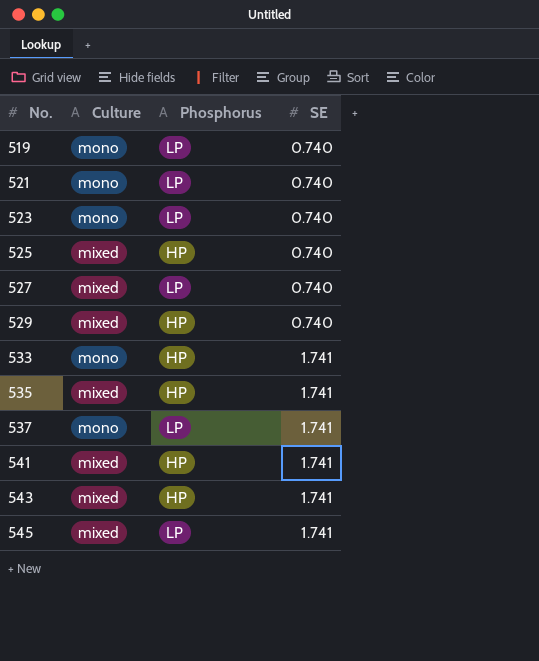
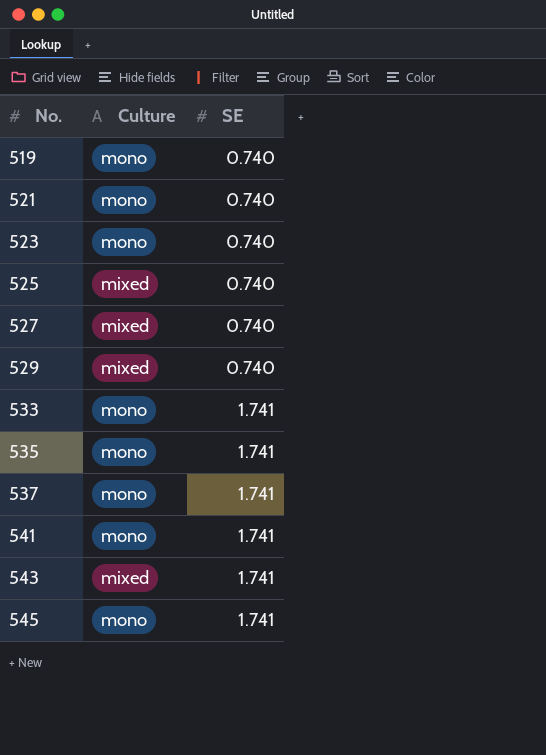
column Phosphorus | position: 3 -> none
535 | Culture: mixed -> mono
541 | Culture: mixed -> mono
545 | Culture: mixed -> mono

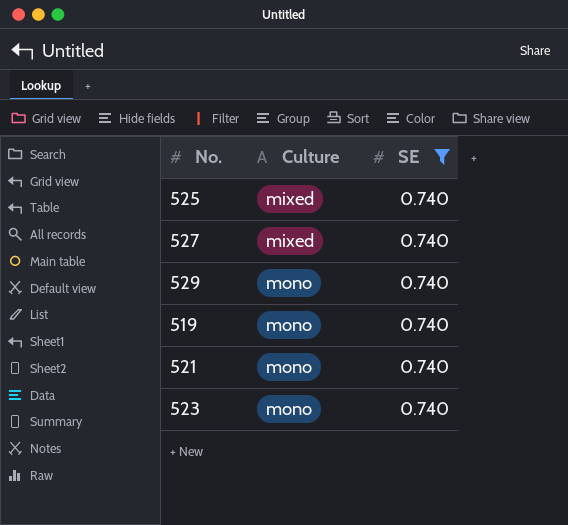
filter: none -> SE = 0.740
row order: No. ascending -> Culture ascending
529 | Culture: mixed -> mono

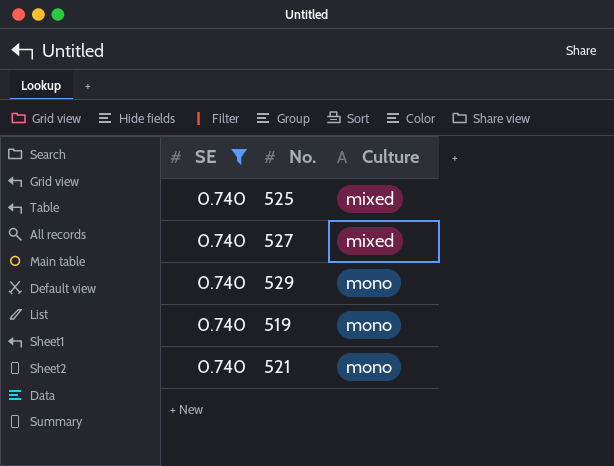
column SE | position: 3 -> 1
row 523: mono | 0.740 -> none

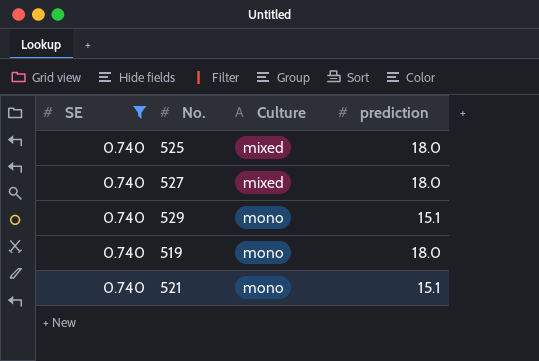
column prediction | position: none -> 4

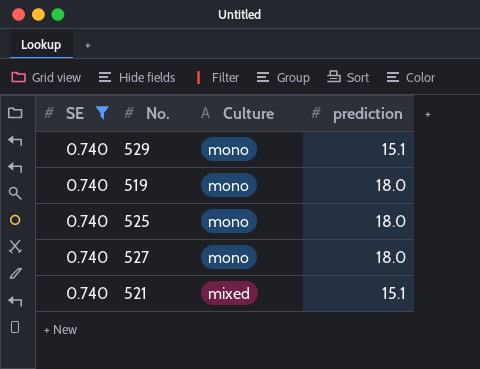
row order: Culture ascending -> Culture descending
525 | Culture: mixed -> mono
527 | Culture: mixed -> mono
521 | Culture: mono -> mixed

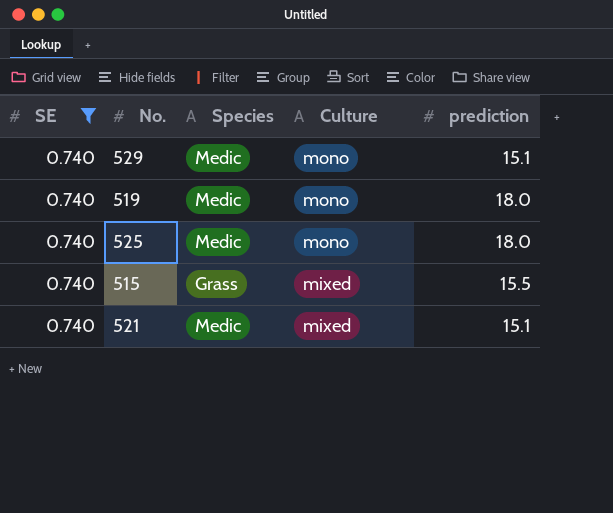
column Species | position: none -> 3
row 527: 0.740 | mono | 18.0 -> none
row 515: none -> 0.740 | Grass | mixed | 15.5

